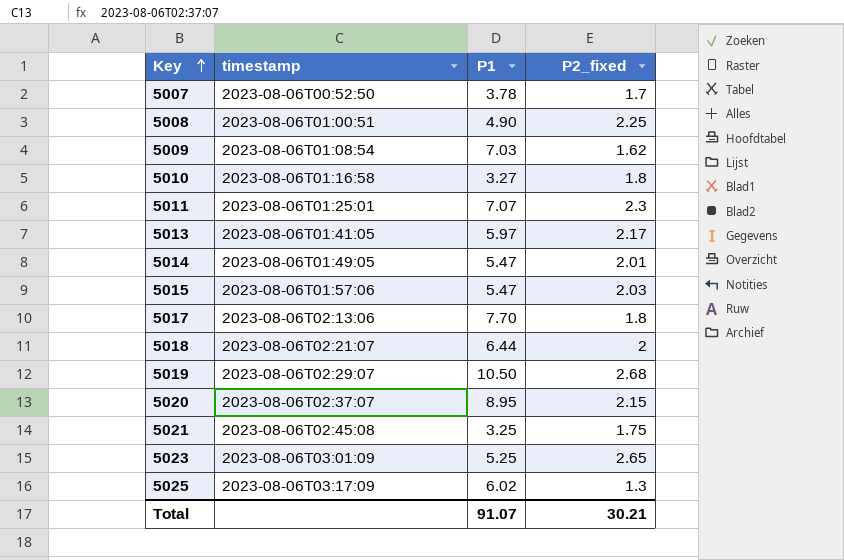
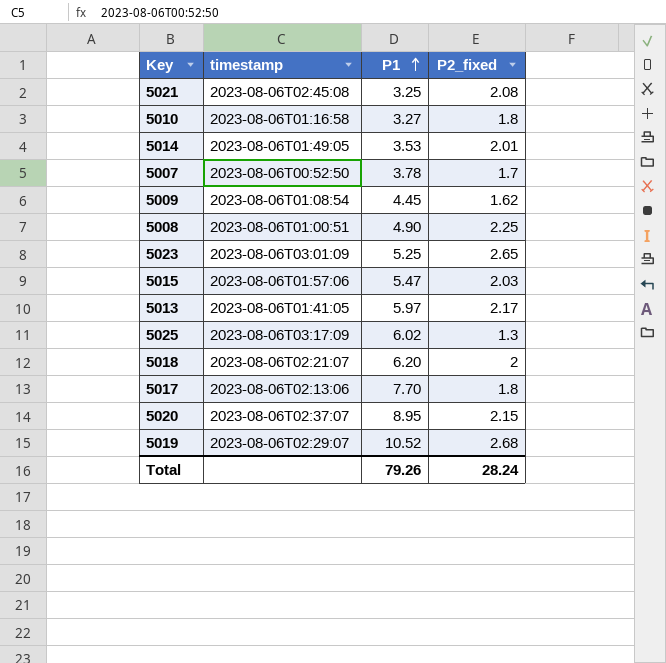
row order: Key ascending -> P1 ascending
row 5011: 2023-08-06T01:25:01 | 7.07 | 2.3 -> none
5021 | P2_fixed: 1.75 -> 2.08
5014 | P1: 5.47 -> 3.53
5009 | P1: 7.03 -> 4.45
5018 | P1: 6.44 -> 6.20
5019 | P1: 10.50 -> 10.52
Total | P1: 91.07 -> 79.26
Total | P2_fixed: 30.21 -> 28.24

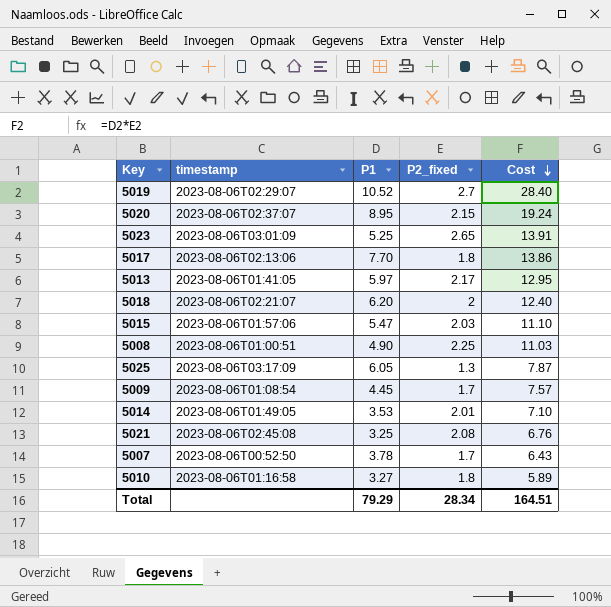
row order: P1 ascending -> Cost descending
column Cost | formula: none -> [P1] * [P2_fixed]
5019 | P2_fixed: 2.68 -> 2.7
5025 | P1: 6.02 -> 6.05
5009 | P2_fixed: 1.62 -> 1.7
Total | P1: 79.26 -> 79.29
Total | P2_fixed: 28.24 -> 28.34

